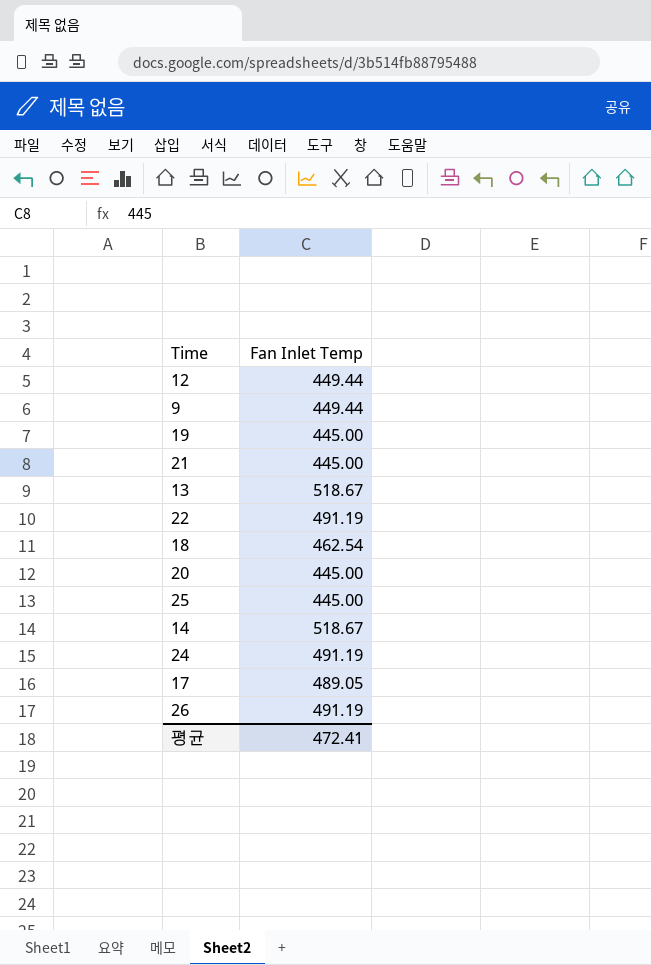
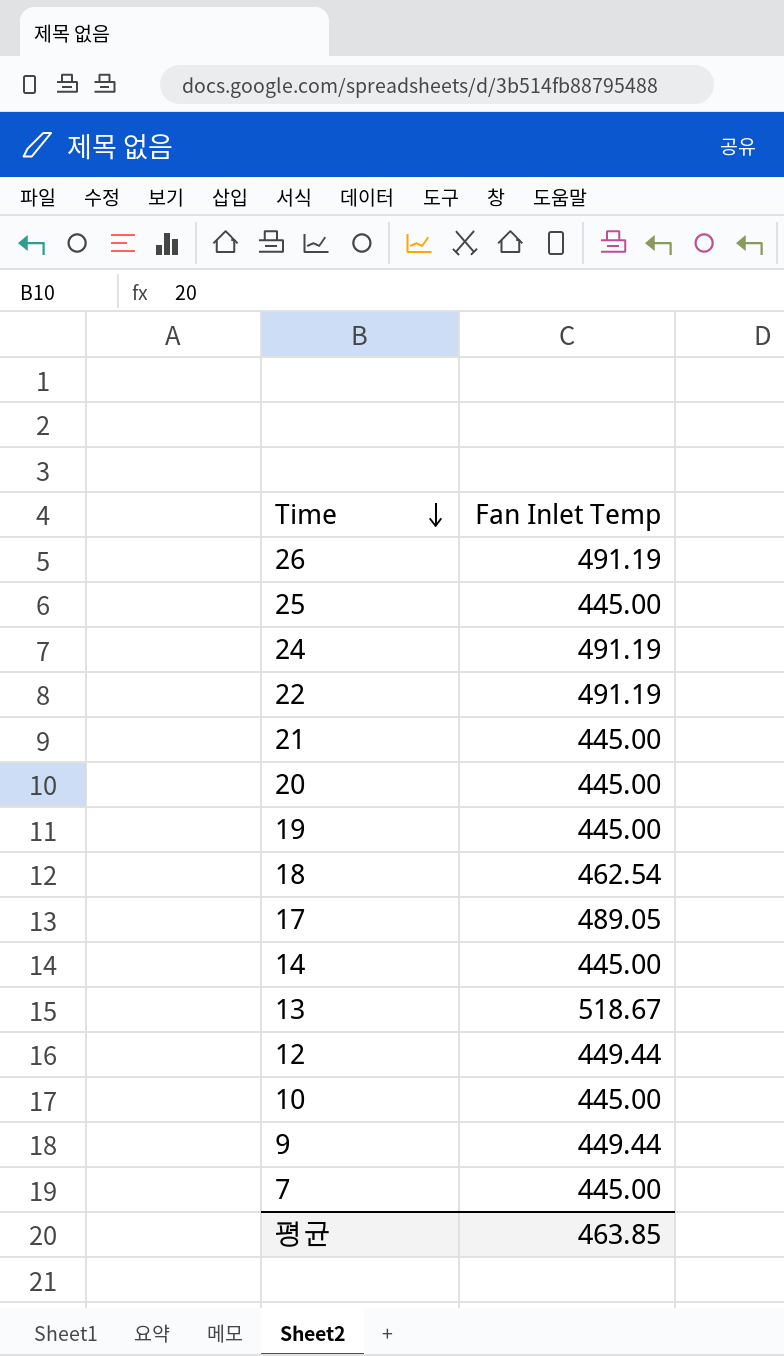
row order: none -> Time descending
14 | Fan Inlet Temp: 518.67 -> 445.00
row 10: none -> 445.00
row 7: none -> 445.00
평균 | Fan Inlet Temp: 472.41 -> 463.85

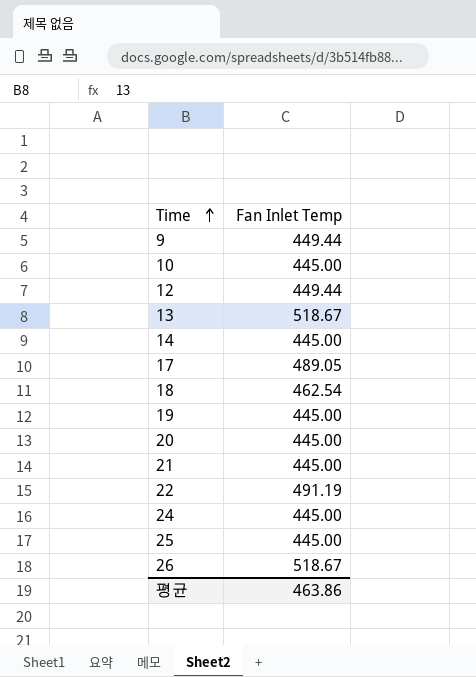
row order: Time descending -> Time ascending
row 7: 445.00 -> none
24 | Fan Inlet Temp: 491.19 -> 445.00
26 | Fan Inlet Temp: 491.19 -> 518.67
평균 | Fan Inlet Temp: 463.85 -> 463.86

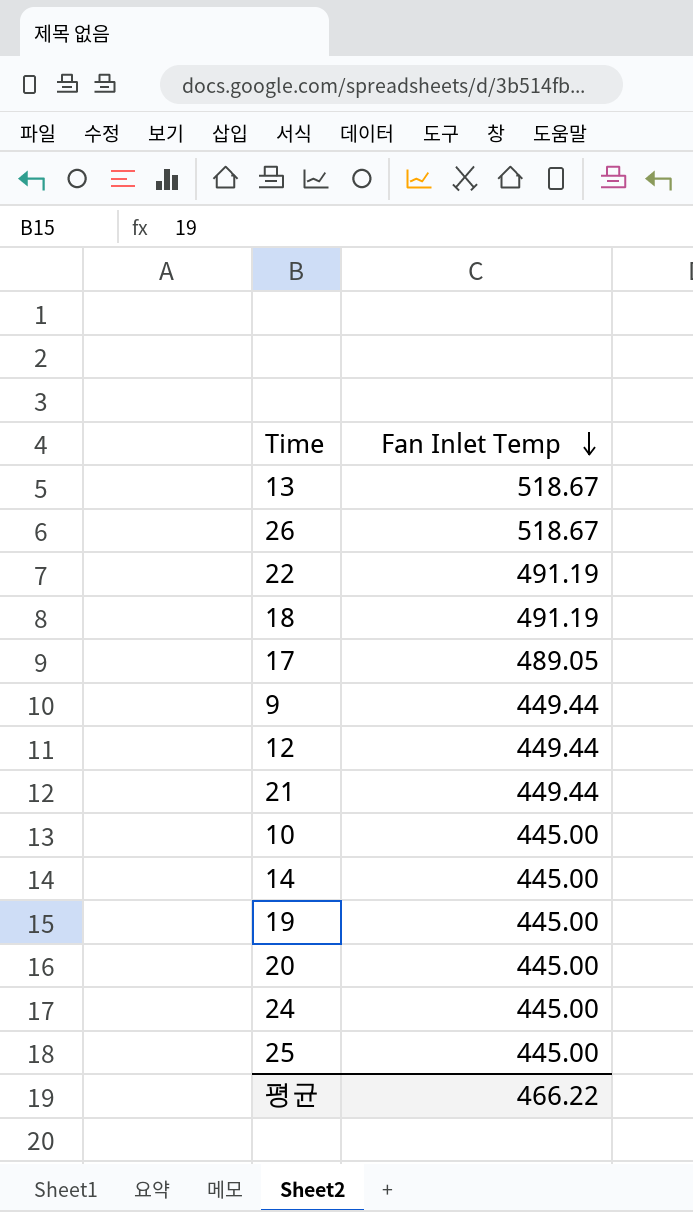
row order: Time ascending -> Fan Inlet Temp descending
18 | Fan Inlet Temp: 462.54 -> 491.19
21 | Fan Inlet Temp: 445.00 -> 449.44
평균 | Fan Inlet Temp: 463.86 -> 466.22

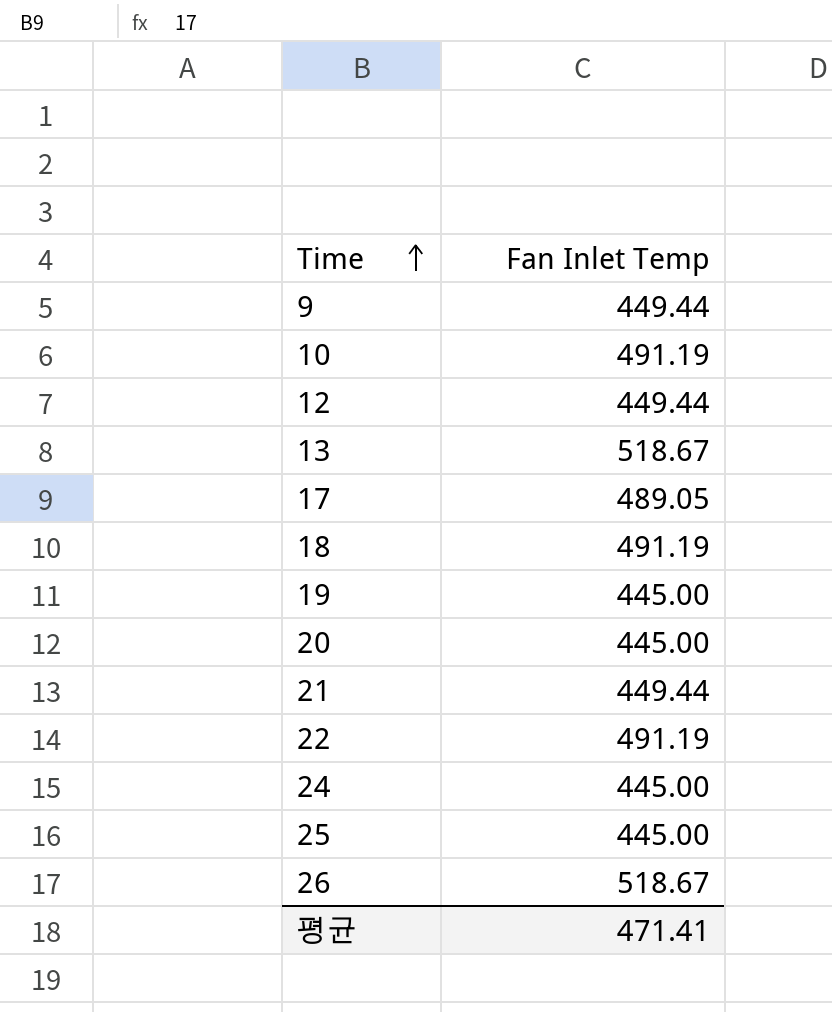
row order: Fan Inlet Temp descending -> Time ascending
row 14: 445.00 -> none
10 | Fan Inlet Temp: 445.00 -> 491.19
평균 | Fan Inlet Temp: 466.22 -> 471.41

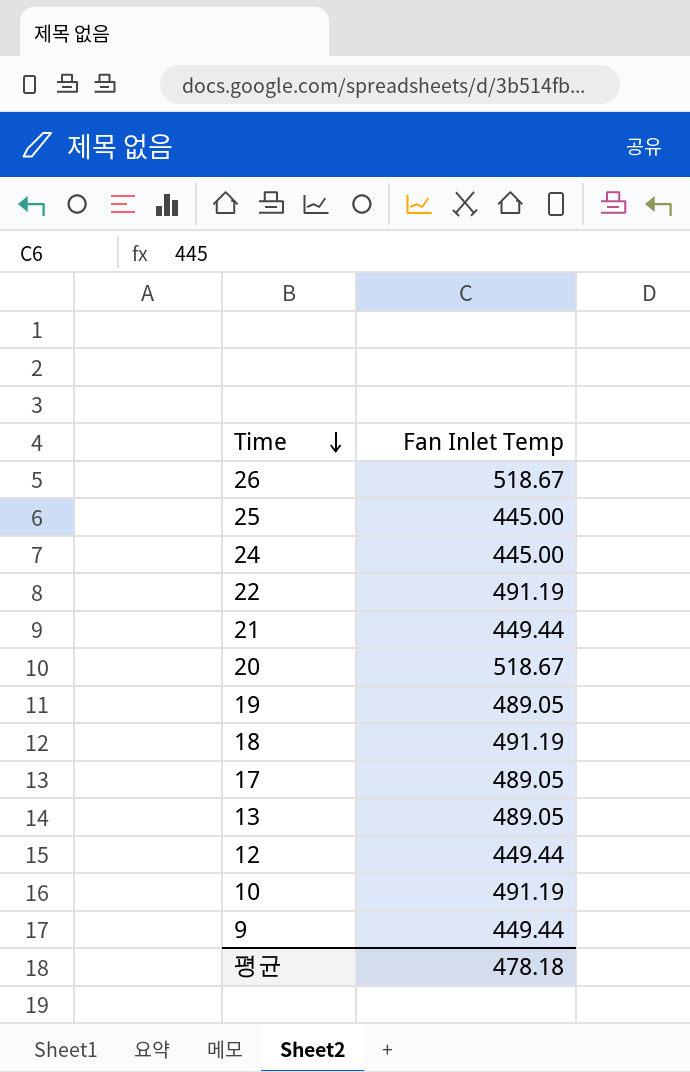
row order: Time ascending -> Time descending
20 | Fan Inlet Temp: 445.00 -> 518.67
19 | Fan Inlet Temp: 445.00 -> 489.05
13 | Fan Inlet Temp: 518.67 -> 489.05
평균 | Fan Inlet Temp: 471.41 -> 478.18

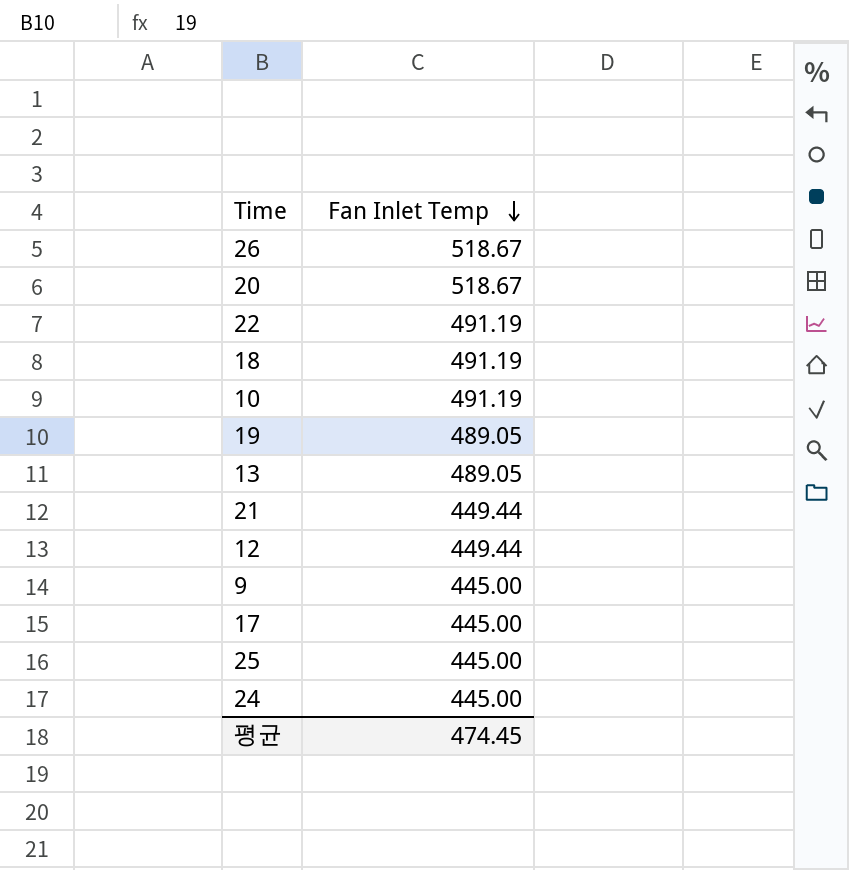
row order: Time descending -> Fan Inlet Temp descending
9 | Fan Inlet Temp: 449.44 -> 445.00
17 | Fan Inlet Temp: 489.05 -> 445.00
평균 | Fan Inlet Temp: 478.18 -> 474.45

